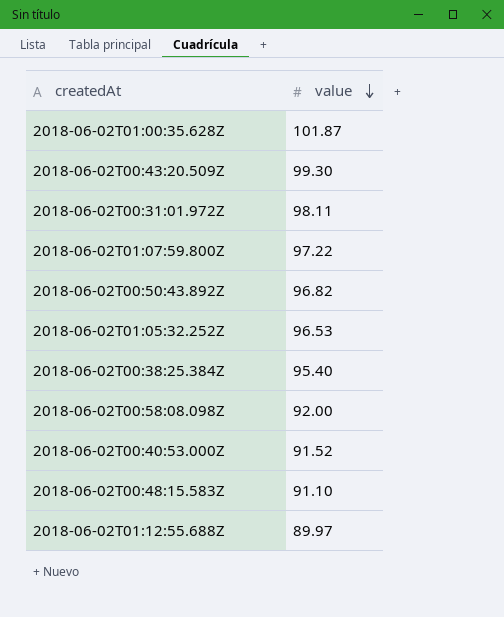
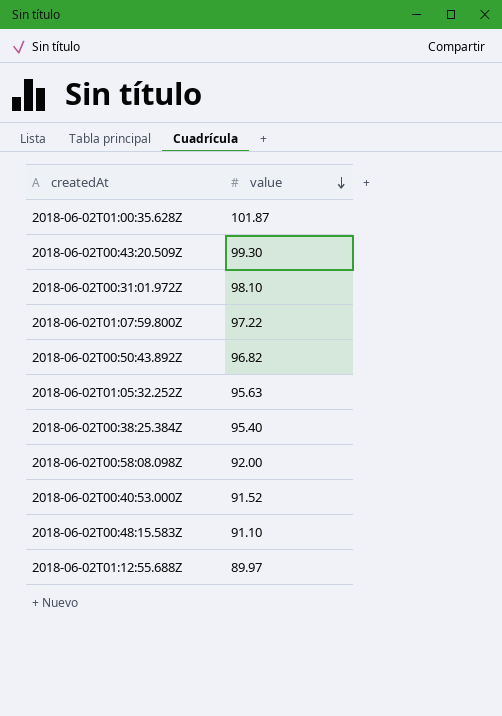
2018-06-02T00:31:01.972Z | value: 98.11 -> 98.10
2018-06-02T01:05:32.252Z | value: 96.53 -> 95.63

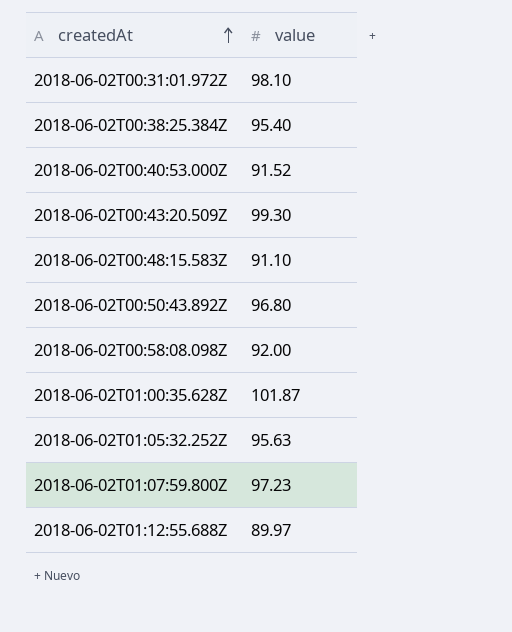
row order: value descending -> createdAt ascending
2018-06-02T00:50:43.892Z | value: 96.82 -> 96.80
2018-06-02T01:07:59.800Z | value: 97.22 -> 97.23

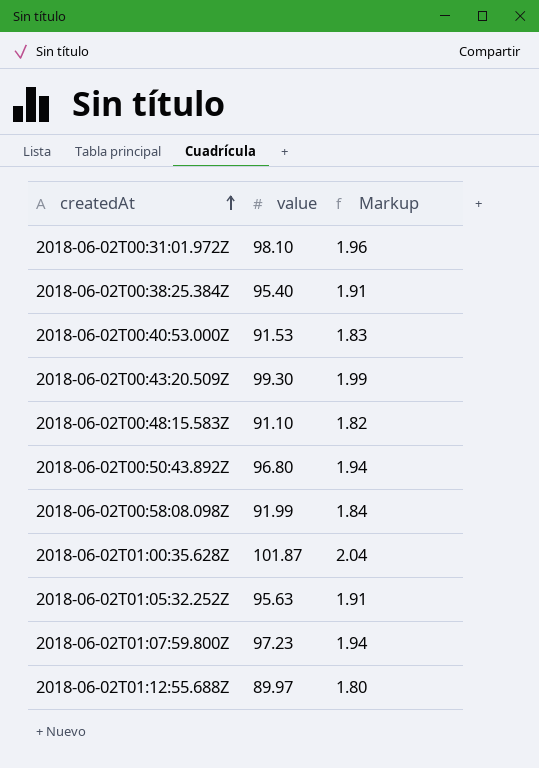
column Markup | formula: none -> [value] * 0.02
2018-06-02T00:40:53.000Z | value: 91.52 -> 91.53
2018-06-02T00:58:08.098Z | value: 92.00 -> 91.99

